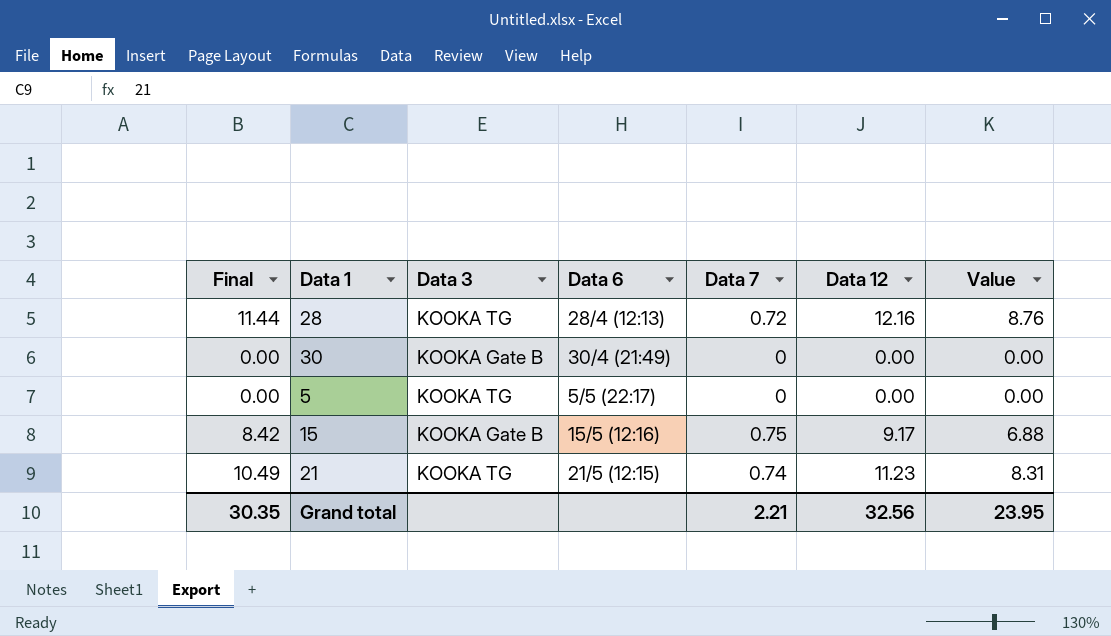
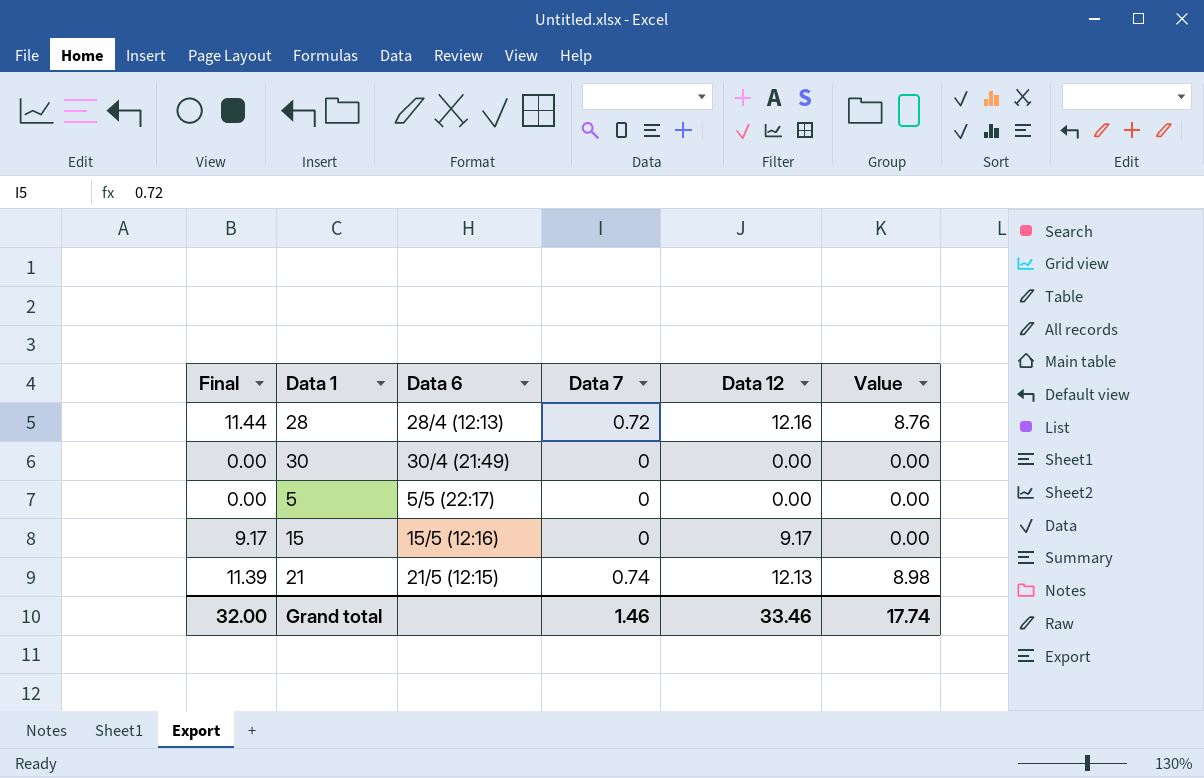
column Data 3 | position: 3 -> none
15 | Final: 8.42 -> 9.17
15 | Data 7: 0.75 -> 0
15 | Value: 6.88 -> 0.00
21 | Final: 10.49 -> 11.39
21 | Data 12: 11.23 -> 12.13
21 | Value: 8.31 -> 8.98
Grand total | Final: 30.35 -> 32.00
Grand total | Data 7: 2.21 -> 1.46
Grand total | Data 12: 32.56 -> 33.46
Grand total | Value: 23.95 -> 17.74

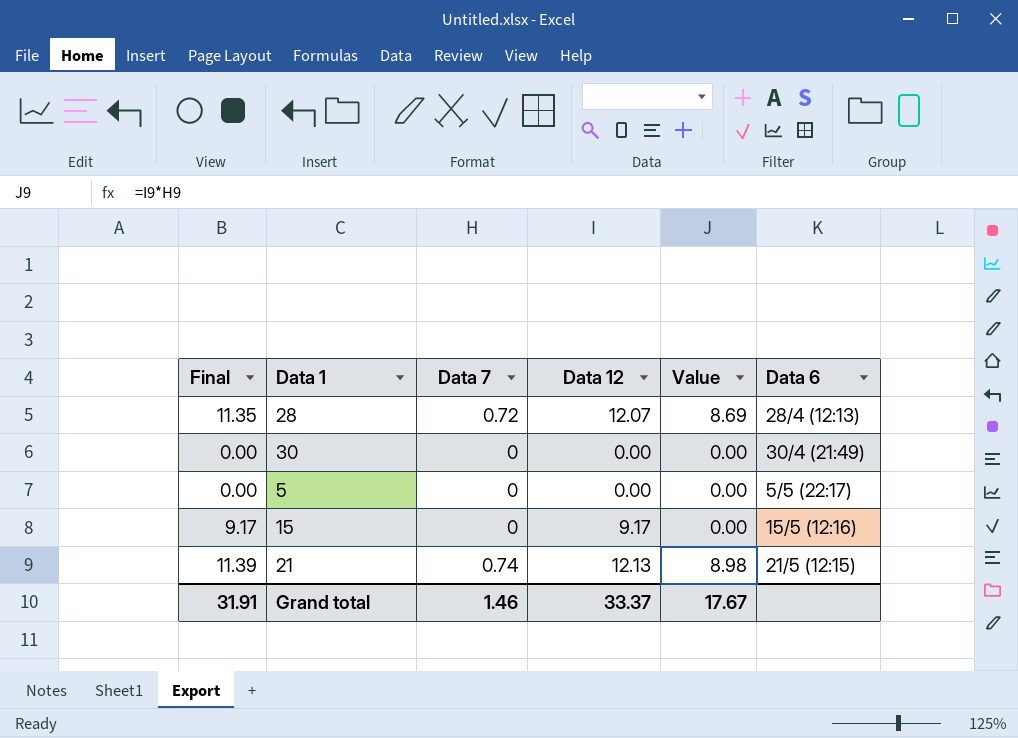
column Data 6 | position: 3 -> 6
28 | Final: 11.44 -> 11.35
28 | Data 12: 12.16 -> 12.07
28 | Value: 8.76 -> 8.69
Grand total | Final: 32.00 -> 31.91
Grand total | Data 12: 33.46 -> 33.37
Grand total | Value: 17.74 -> 17.67

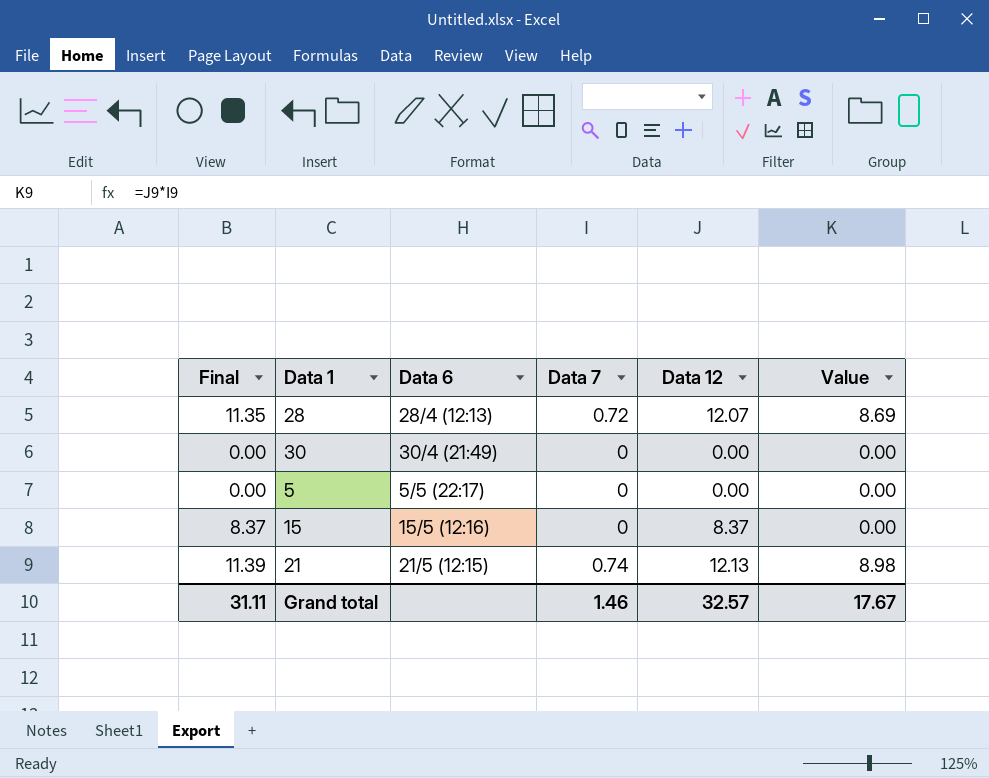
column Data 6 | position: 6 -> 3
15 | Final: 9.17 -> 8.37
15 | Data 12: 9.17 -> 8.37
Grand total | Final: 31.91 -> 31.11
Grand total | Data 12: 33.37 -> 32.57

